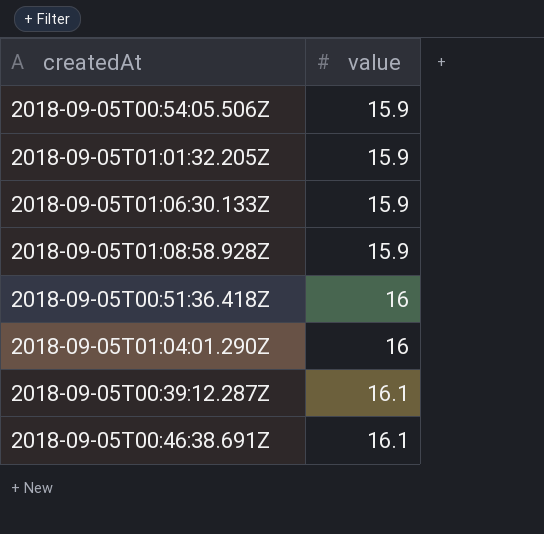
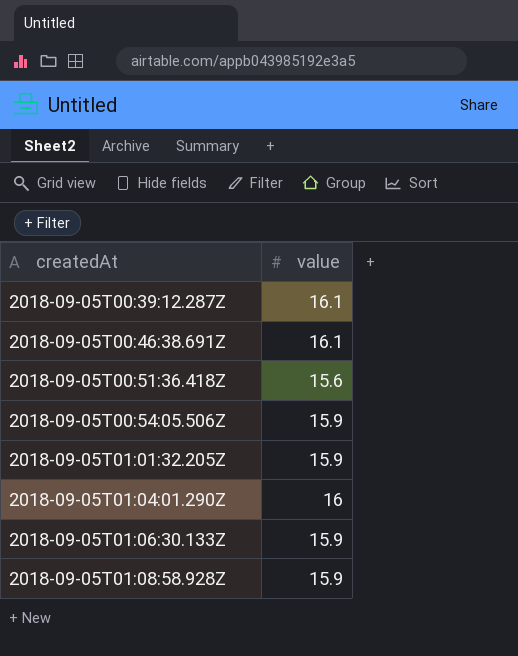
row order: value ascending -> createdAt ascending
2018-09-05T00:51:36.418Z | value: 16 -> 15.6

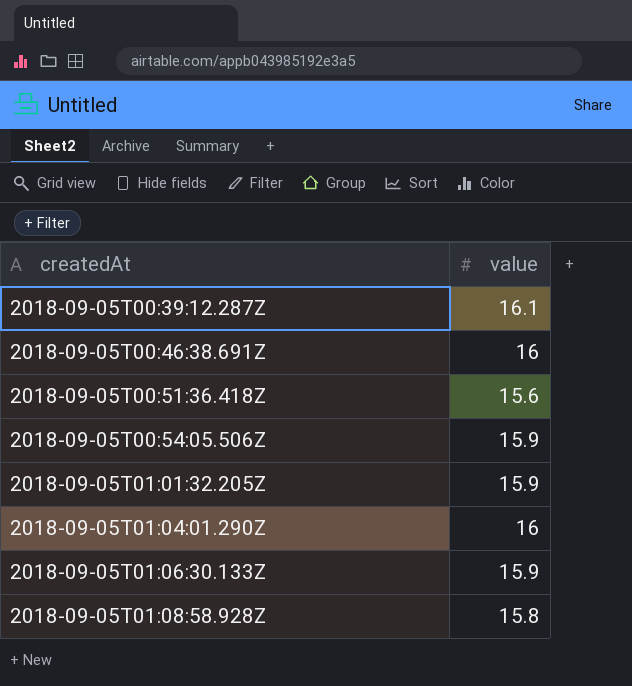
2018-09-05T00:46:38.691Z | value: 16.1 -> 16
2018-09-05T01:08:58.928Z | value: 15.9 -> 15.8

